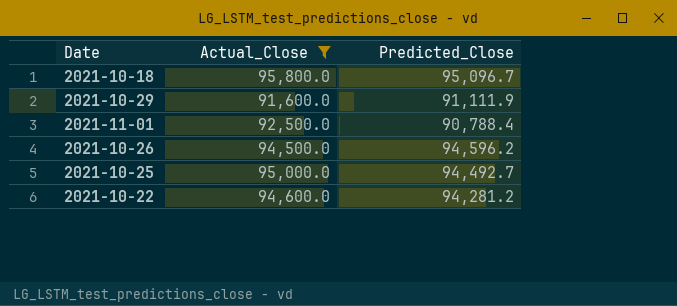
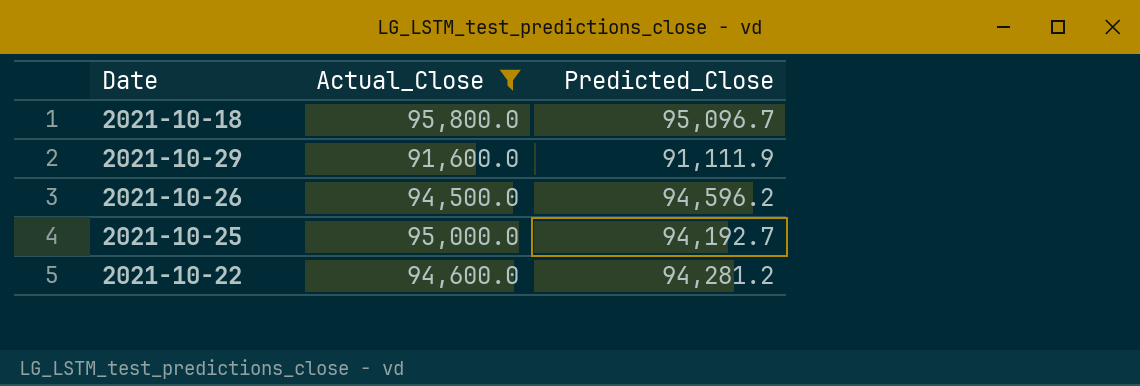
row 2021-11-01: 92,500.0 | 90,788.4 -> none
2021-10-25 | Predicted_Close: 94,492.7 -> 94,192.7

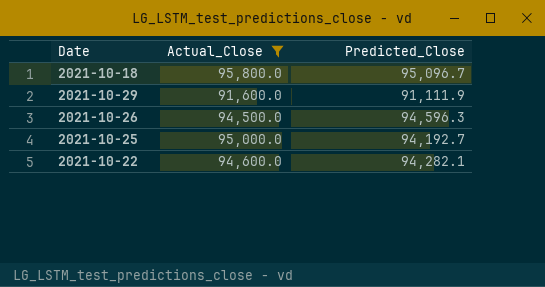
2021-10-26 | Predicted_Close: 94,596.2 -> 94,596.3
2021-10-22 | Predicted_Close: 94,281.2 -> 94,282.1

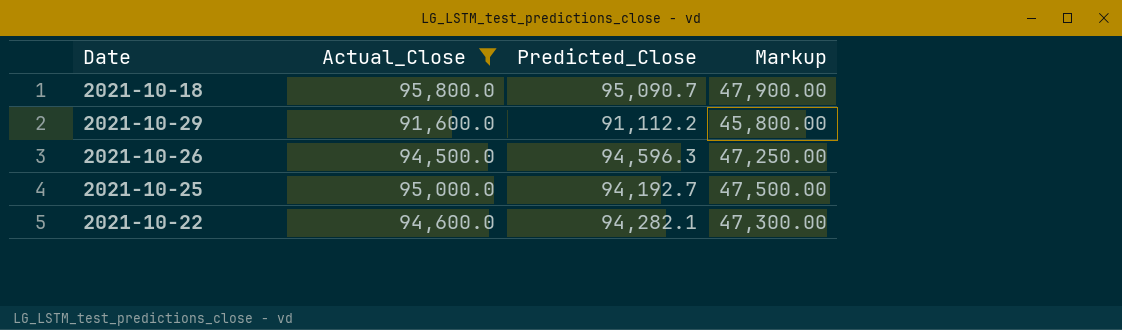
column Markup | formula: none -> [Actual_Close] * 0.5
2021-10-18 | Predicted_Close: 95,096.7 -> 95,090.7
2021-10-29 | Predicted_Close: 91,111.9 -> 91,112.2

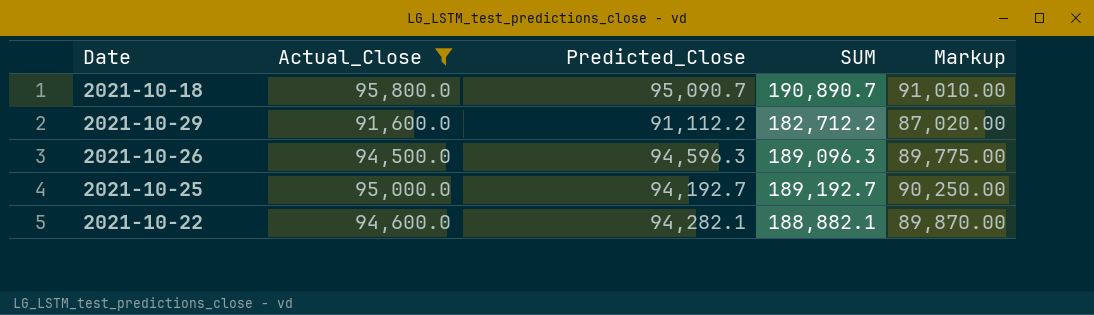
column SUM | formula: none -> [Actual_Close] + [Predicted_Close]
column Markup | formula: [Actual_Close] * 0.5 -> [Actual_Close] * 0.95

